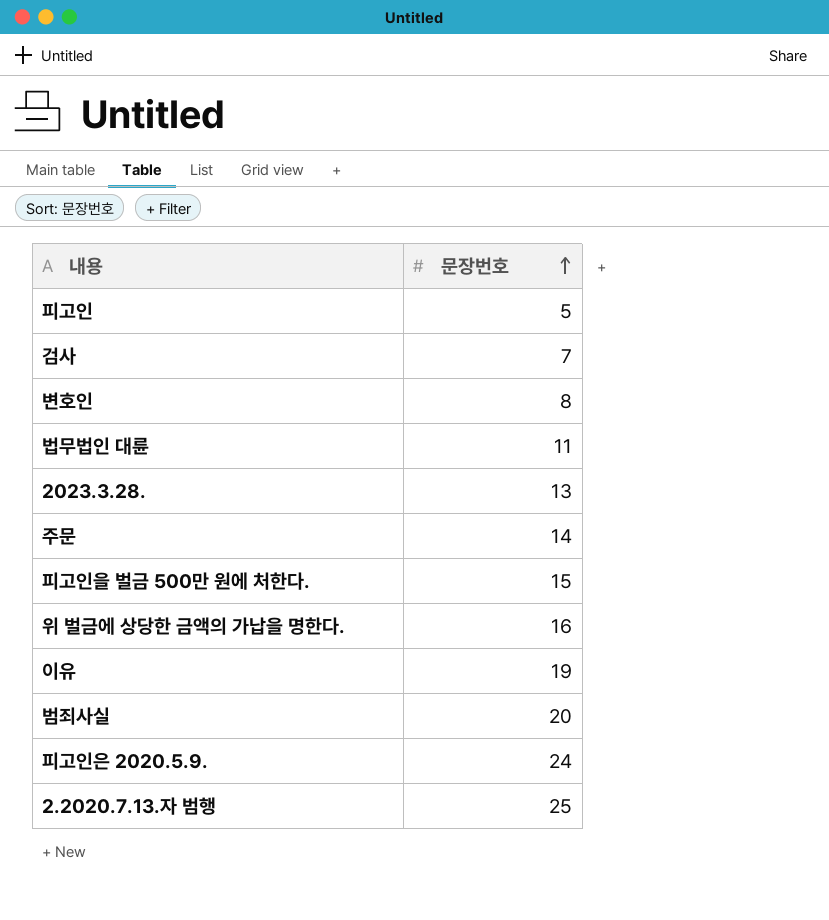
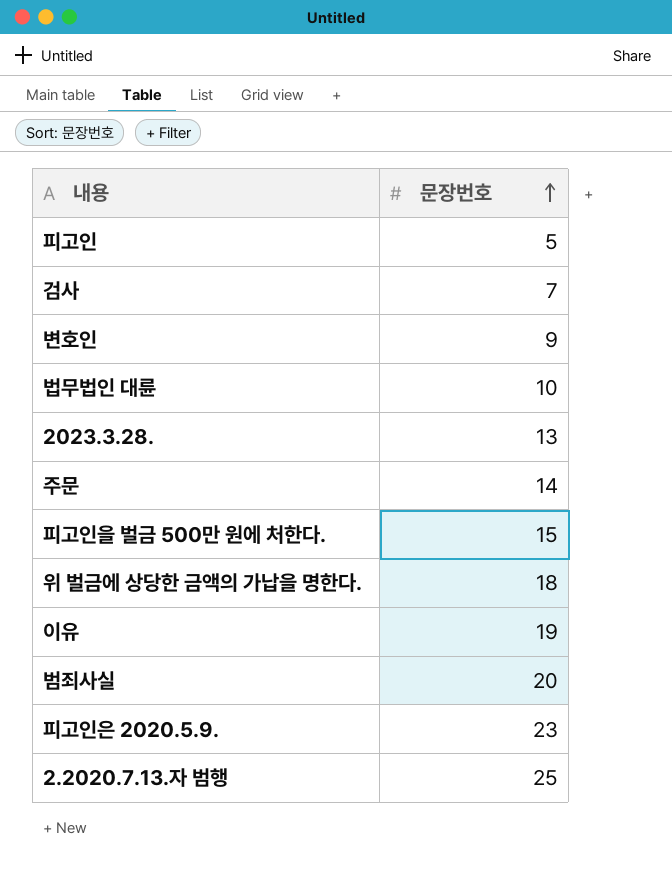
변호인 | 문장번호: 8 -> 9
법무법인 대륜 | 문장번호: 11 -> 10
위 벌금에 상당한 금액의 가납을 명한다. | 문장번호: 16 -> 18
피고인은 2020.5.9. | 문장번호: 24 -> 23

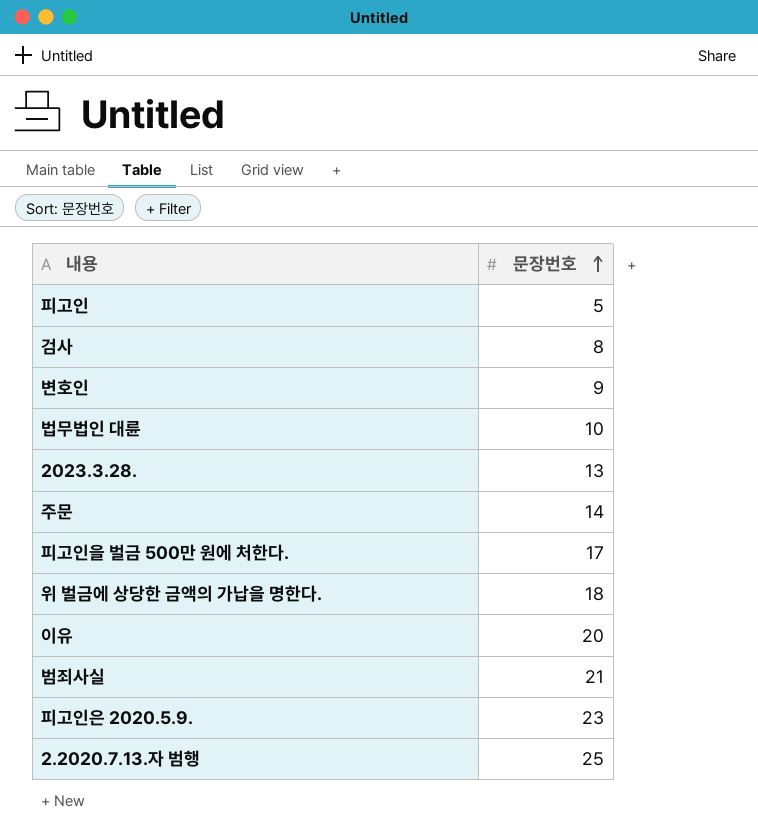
검사 | 문장번호: 7 -> 8
피고인을 벌금 500만 원에 처한다. | 문장번호: 15 -> 17
이유 | 문장번호: 19 -> 20
범죄사실 | 문장번호: 20 -> 21

